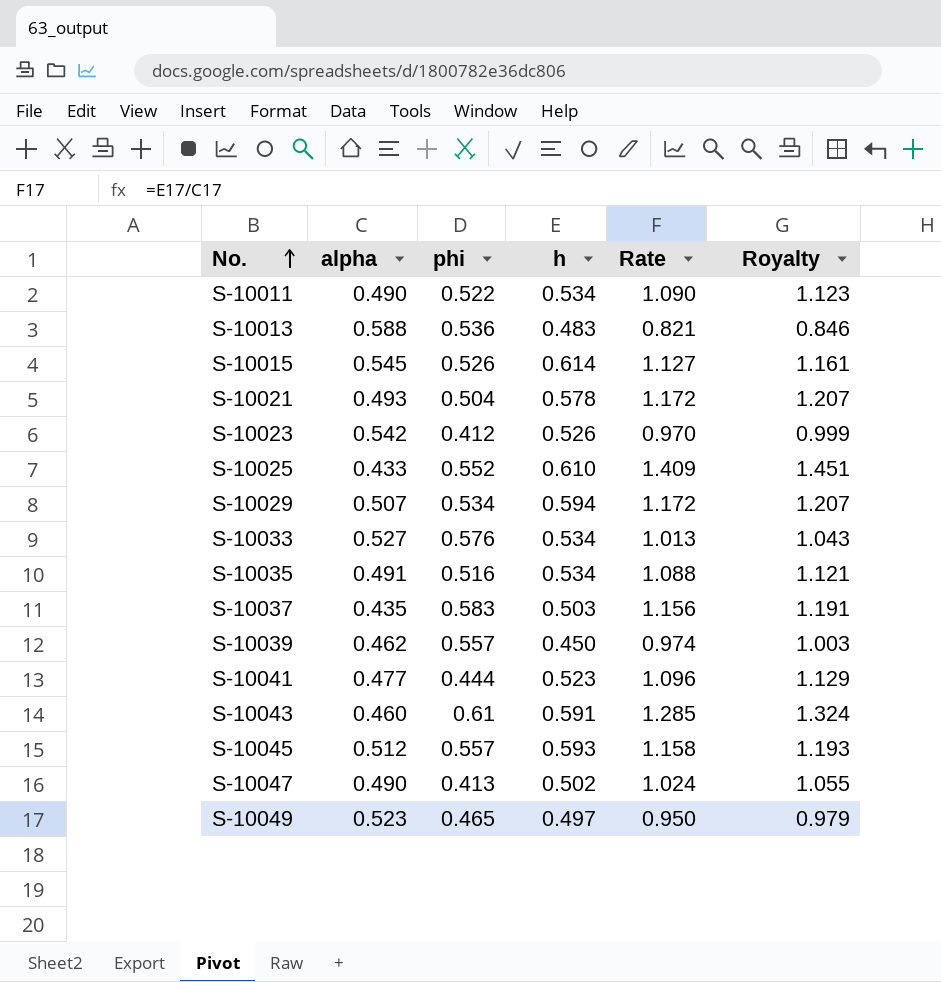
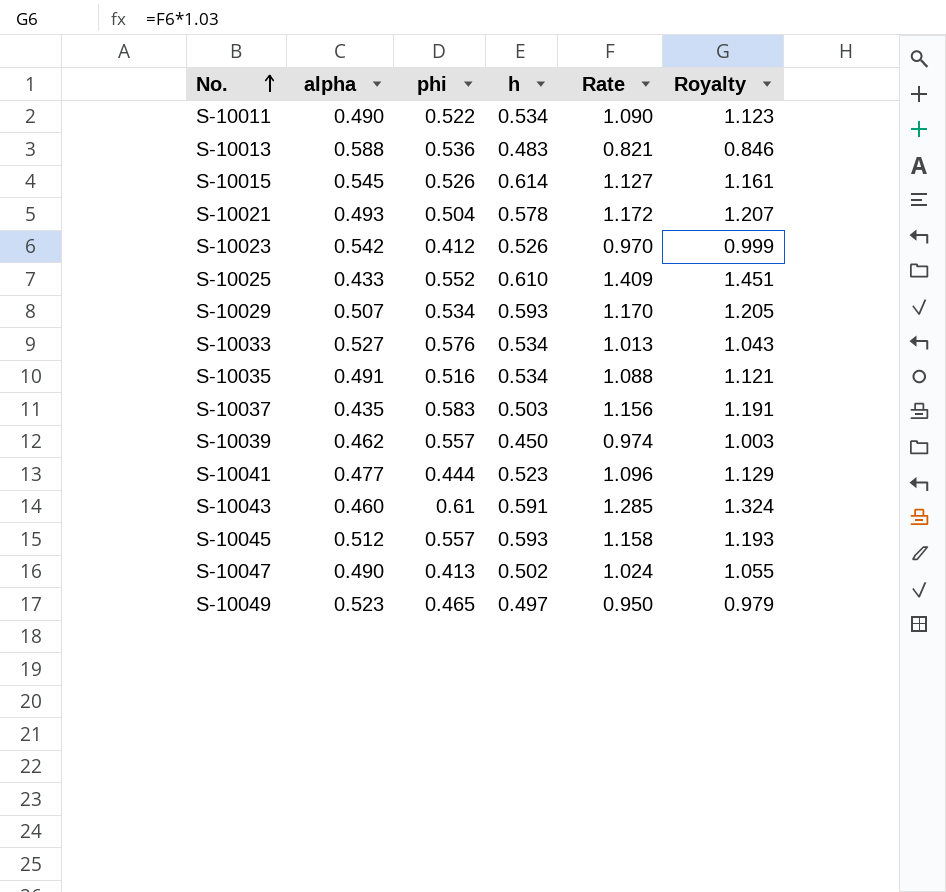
S-10029 | h: 0.594 -> 0.593
S-10029 | Rate: 1.172 -> 1.170
S-10029 | Royalty: 1.207 -> 1.205

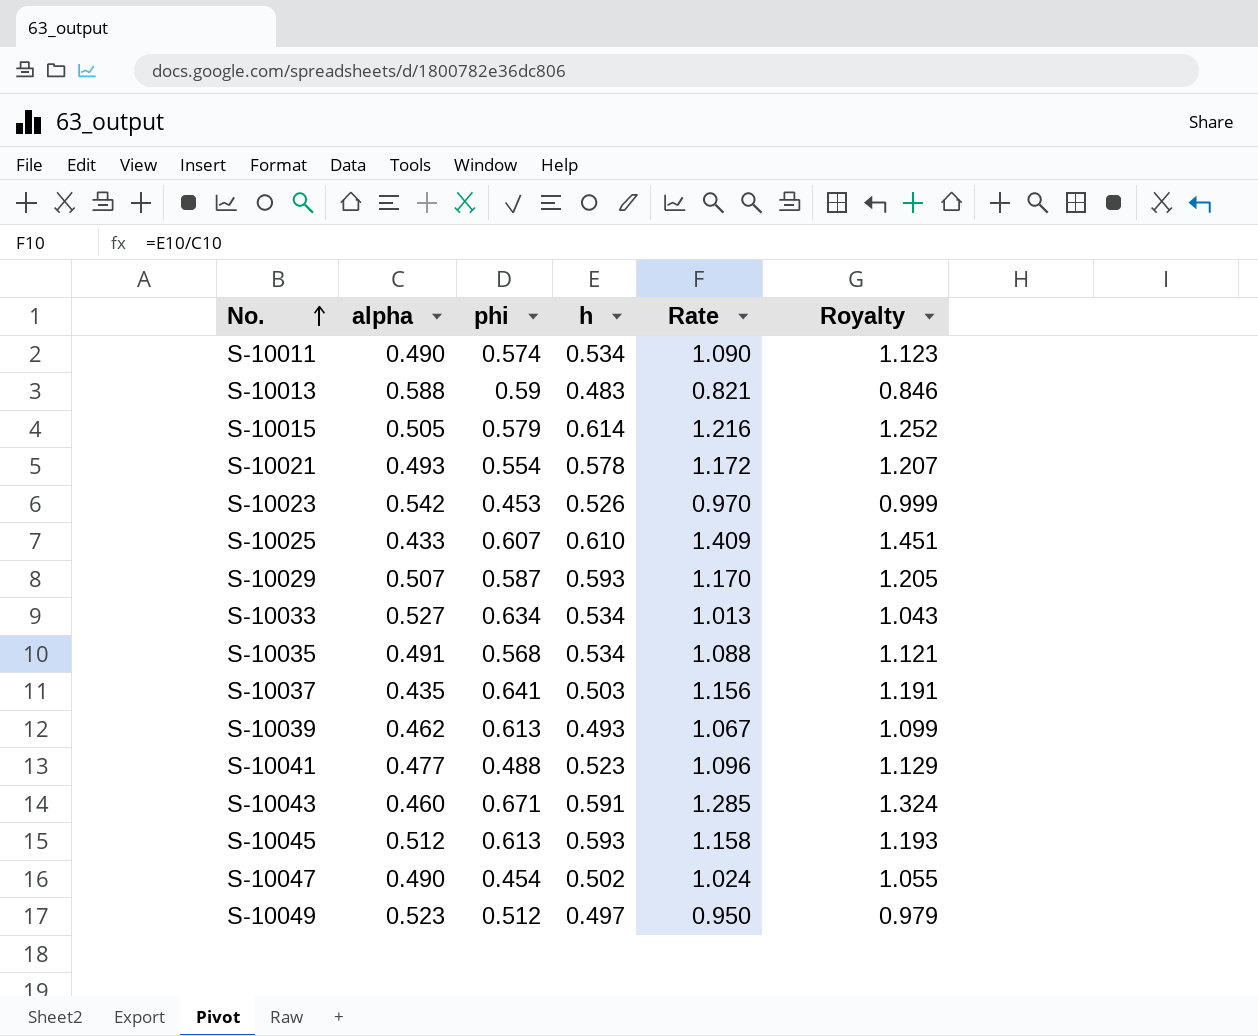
S-10011 | phi: 0.522 -> 0.574
S-10013 | phi: 0.536 -> 0.59
S-10015 | alpha: 0.545 -> 0.505
S-10015 | phi: 0.526 -> 0.579
S-10015 | Rate: 1.127 -> 1.216
S-10015 | Royalty: 1.161 -> 1.252
S-10021 | phi: 0.504 -> 0.554
S-10023 | phi: 0.412 -> 0.453
S-10025 | phi: 0.552 -> 0.607
S-10029 | phi: 0.534 -> 0.587
S-10033 | phi: 0.576 -> 0.634
S-10035 | phi: 0.516 -> 0.568
S-10037 | phi: 0.583 -> 0.641
S-10039 | phi: 0.557 -> 0.613
S-10039 | h: 0.450 -> 0.493
S-10039 | Rate: 0.974 -> 1.067
S-10039 | Royalty: 1.003 -> 1.099
S-10041 | phi: 0.444 -> 0.488
S-10043 | phi: 0.61 -> 0.671
S-10045 | phi: 0.557 -> 0.613
S-10047 | phi: 0.413 -> 0.454
S-10049 | phi: 0.465 -> 0.512

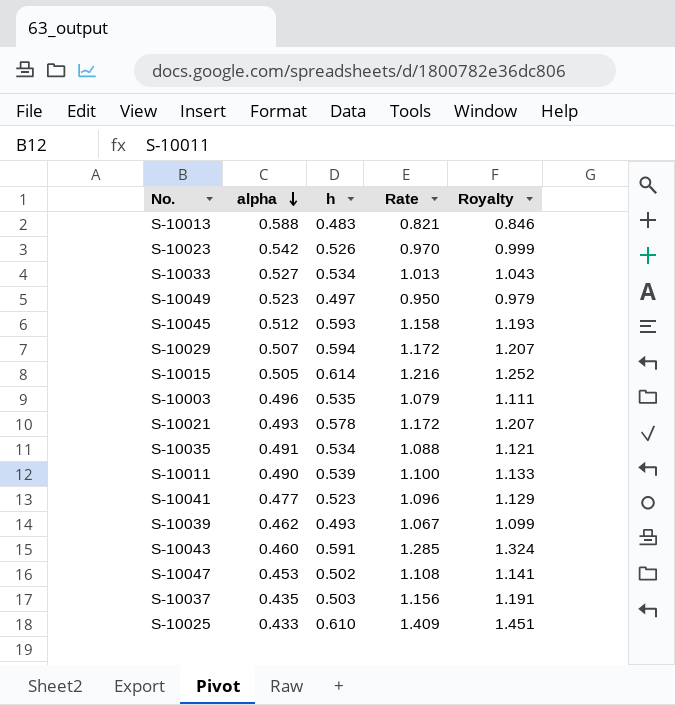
row order: No. ascending -> alpha descending
column phi | position: 3 -> none
S-10029 | h: 0.593 -> 0.594
S-10029 | Rate: 1.170 -> 1.172
S-10029 | Royalty: 1.205 -> 1.207
row S-10003: none -> 0.496 | 0.535 | 1.079 | 1.111
S-10011 | h: 0.534 -> 0.539
S-10011 | Rate: 1.090 -> 1.100
S-10011 | Royalty: 1.123 -> 1.133
S-10047 | alpha: 0.490 -> 0.453
S-10047 | Rate: 1.024 -> 1.108
S-10047 | Royalty: 1.055 -> 1.141

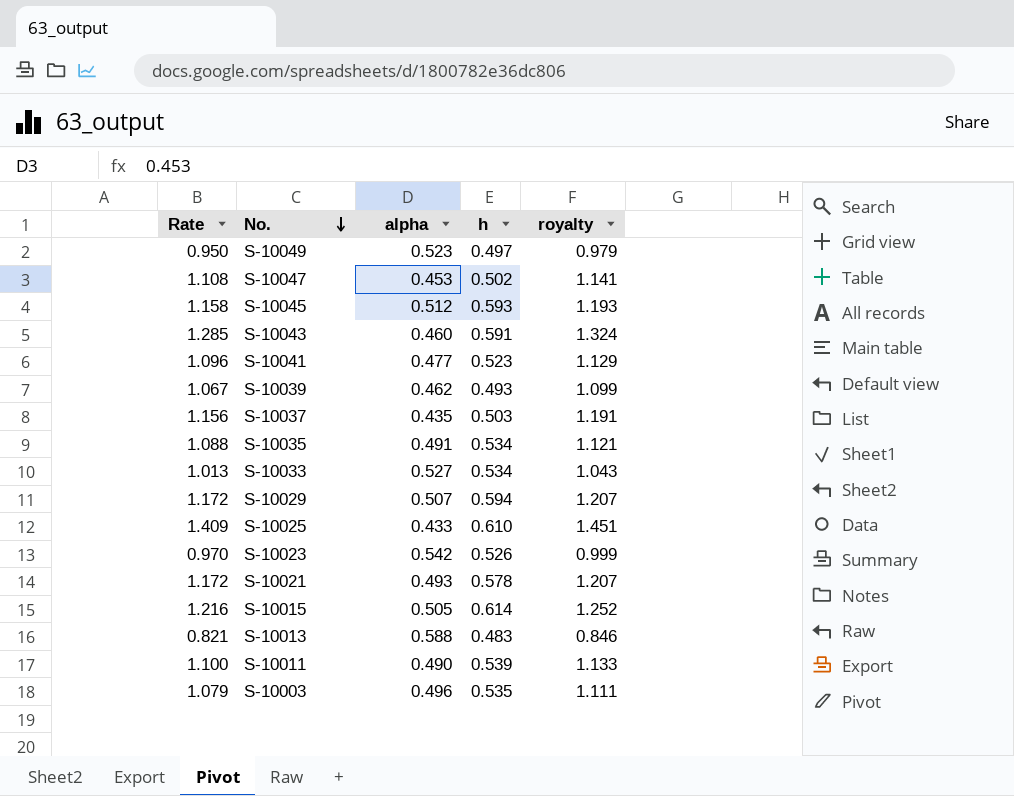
row order: alpha descending -> No. descending
column Rate | position: 4 -> 1
column name: Royalty -> royalty

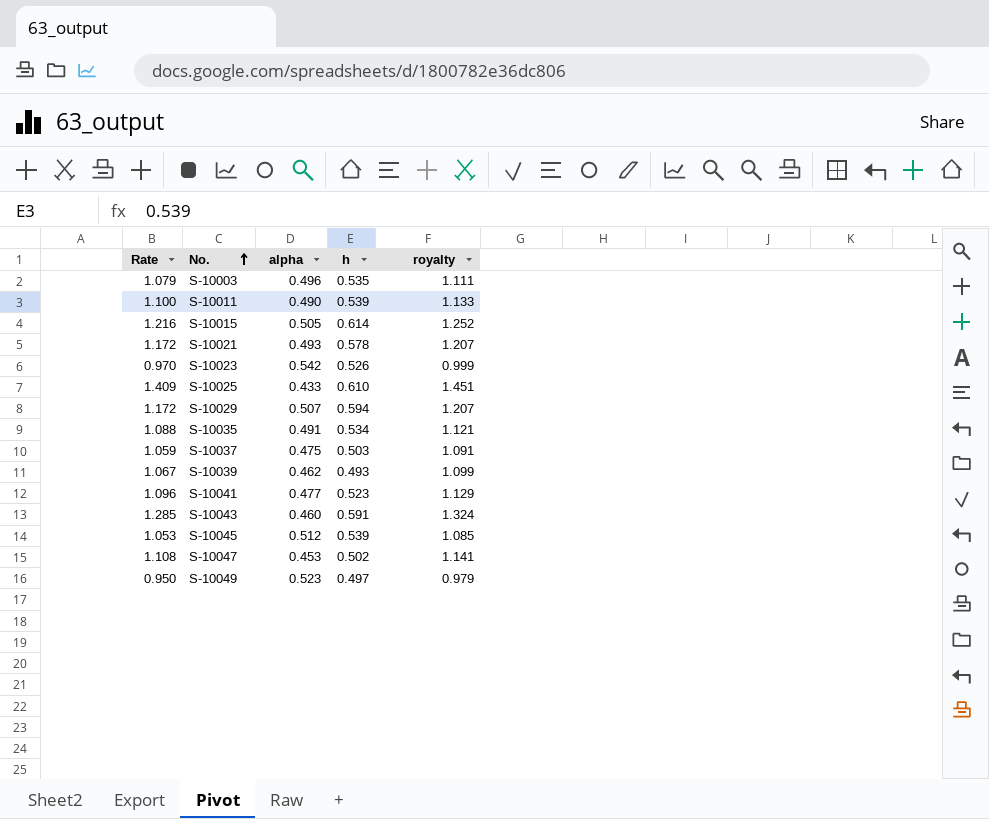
row order: No. descending -> No. ascending
row S-10033: 1.013 | 0.527 | 0.534 | 1.043 -> none
row S-10013: 0.821 | 0.588 | 0.483 | 0.846 -> none
S-10037 | Rate: 1.156 -> 1.059
S-10037 | alpha: 0.435 -> 0.475
S-10037 | royalty: 1.191 -> 1.091
S-10045 | Rate: 1.158 -> 1.053
S-10045 | h: 0.593 -> 0.539
S-10045 | royalty: 1.193 -> 1.085

